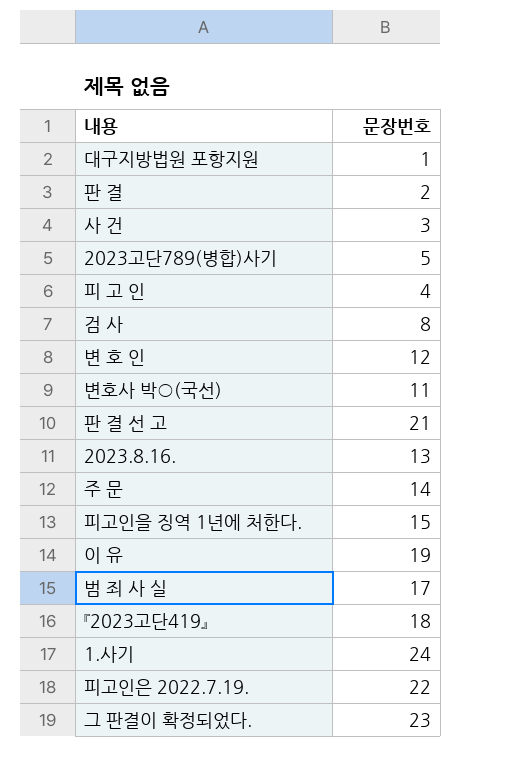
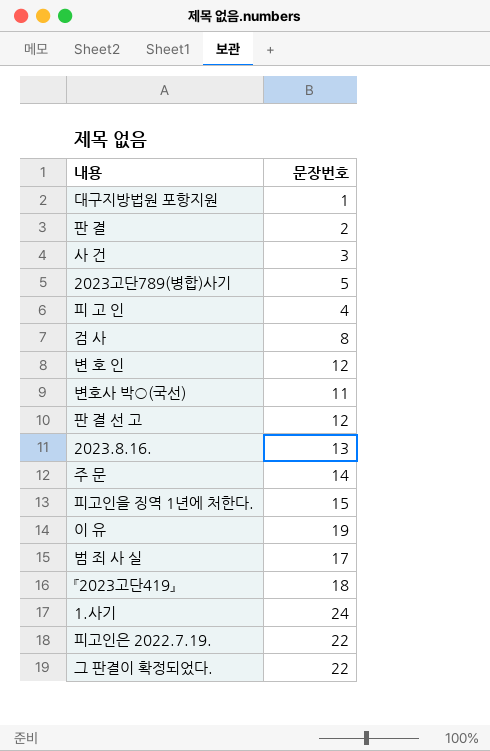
판 결 선 고 | 문장번호: 21 -> 12
그 판결이 확정되었다. | 문장번호: 23 -> 22

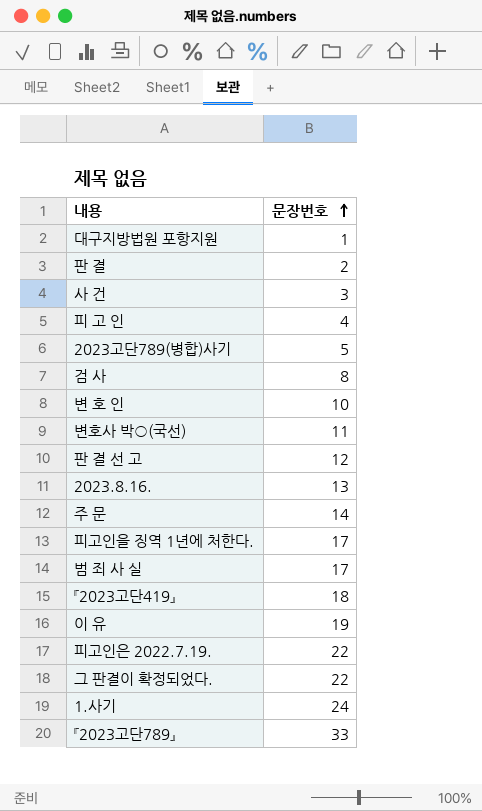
row order: none -> 문장번호 ascending
변 호 인 | 문장번호: 12 -> 10
피고인을 징역 1년에 처한다. | 문장번호: 15 -> 17
row 『2023고단789』: none -> 33

